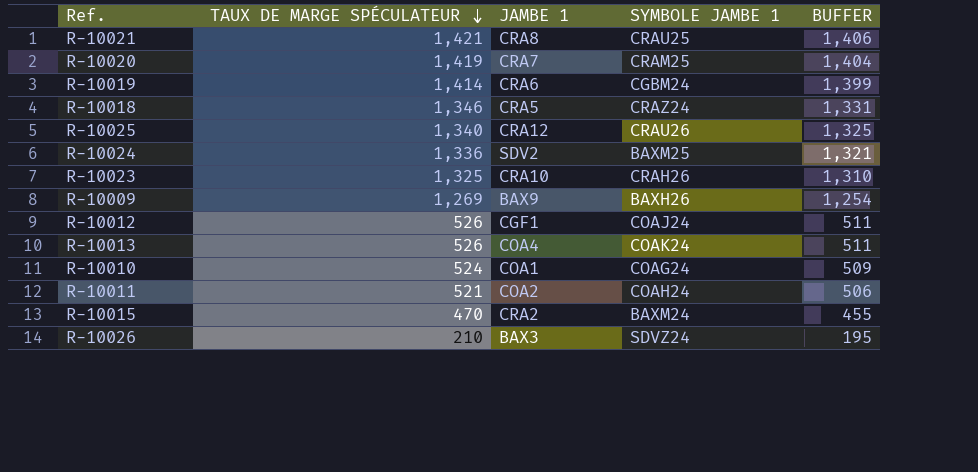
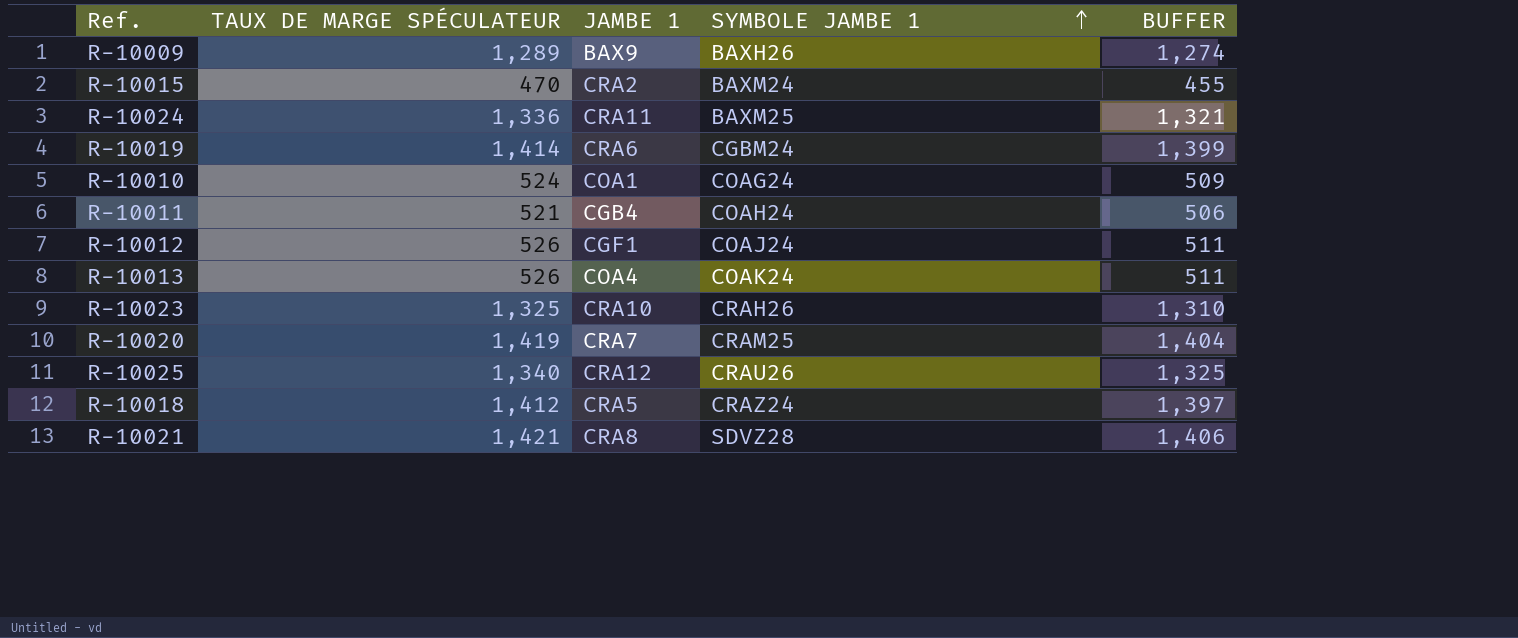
row order: TAUX DE MARGE SPÉCULATEUR descending -> SYMBOLE JAMBE 1 ascending
row R-10026: 210 | BAX3 | SDVZ24 | 195 -> none
R-10009 | TAUX DE MARGE SPÉCULATEUR: 1,269 -> 1,289
R-10009 | BUFFER: 1,254 -> 1,274
R-10024 | JAMBE 1: SDV2 -> CRA11
R-10011 | JAMBE 1: COA2 -> CGB4
R-10018 | TAUX DE MARGE SPÉCULATEUR: 1,346 -> 1,412
R-10018 | BUFFER: 1,331 -> 1,397
R-10021 | SYMBOLE JAMBE 1: CRAU25 -> SDVZ28

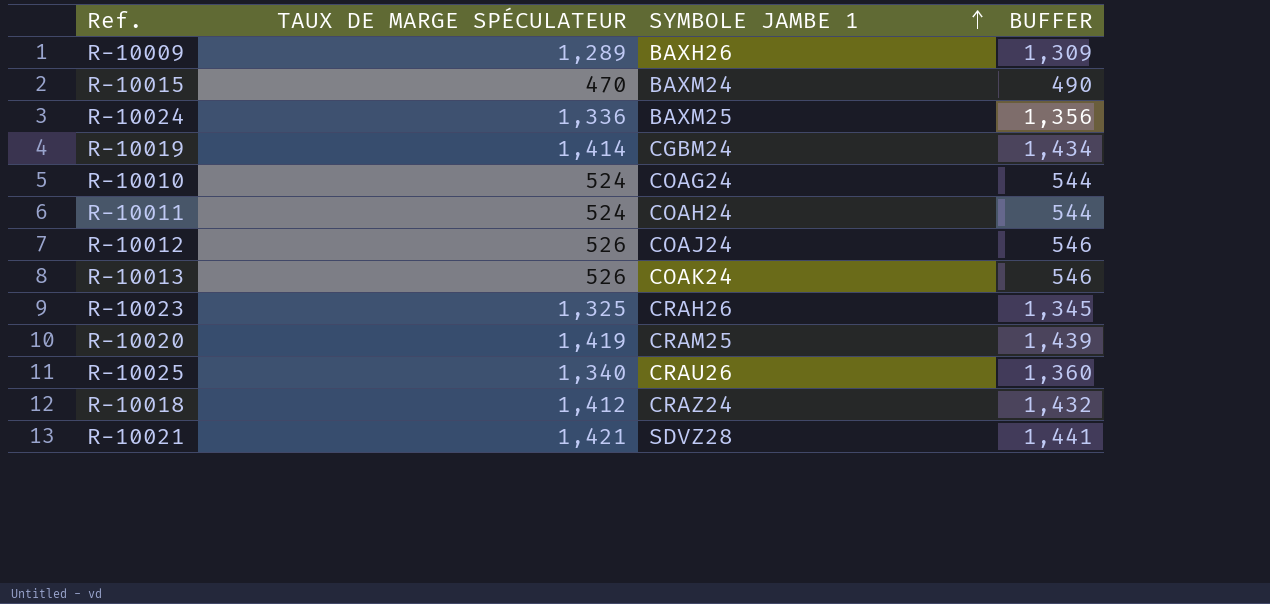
column JAMBE 1 | position: 3 -> none
column BUFFER | formula: [TAUX DE MARGE SPÉCULATEUR] - 15 -> [TAUX DE MARGE SPÉCULATEUR] + 20
R-10011 | TAUX DE MARGE SPÉCULATEUR: 521 -> 524

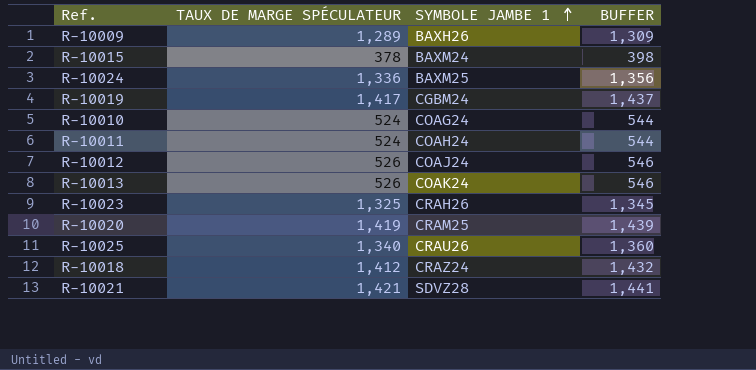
R-10015 | TAUX DE MARGE SPÉCULATEUR: 470 -> 378
R-10015 | BUFFER: 490 -> 398
R-10019 | TAUX DE MARGE SPÉCULATEUR: 1,414 -> 1,417
R-10019 | BUFFER: 1,434 -> 1,437

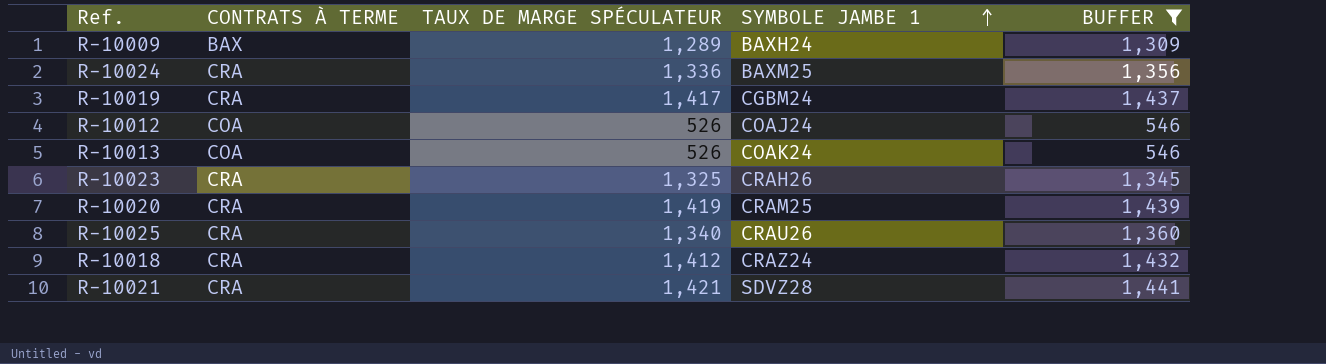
filter: none -> BUFFER >= 546
column CONTRATS À TERME | position: none -> 2
R-10009 | SYMBOLE JAMBE 1: BAXH26 -> BAXH24

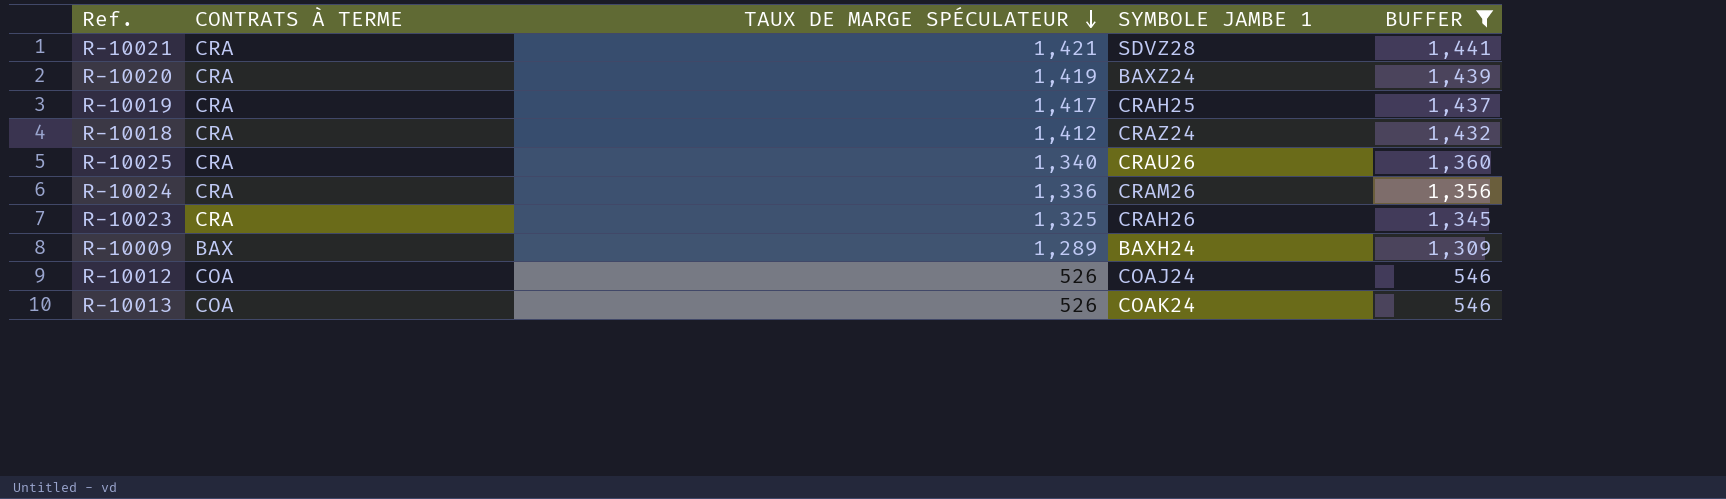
row order: SYMBOLE JAMBE 1 ascending -> TAUX DE MARGE SPÉCULATEUR descending
R-10020 | SYMBOLE JAMBE 1: CRAM25 -> BAXZ24
R-10019 | SYMBOLE JAMBE 1: CGBM24 -> CRAH25
R-10024 | SYMBOLE JAMBE 1: BAXM25 -> CRAM26

